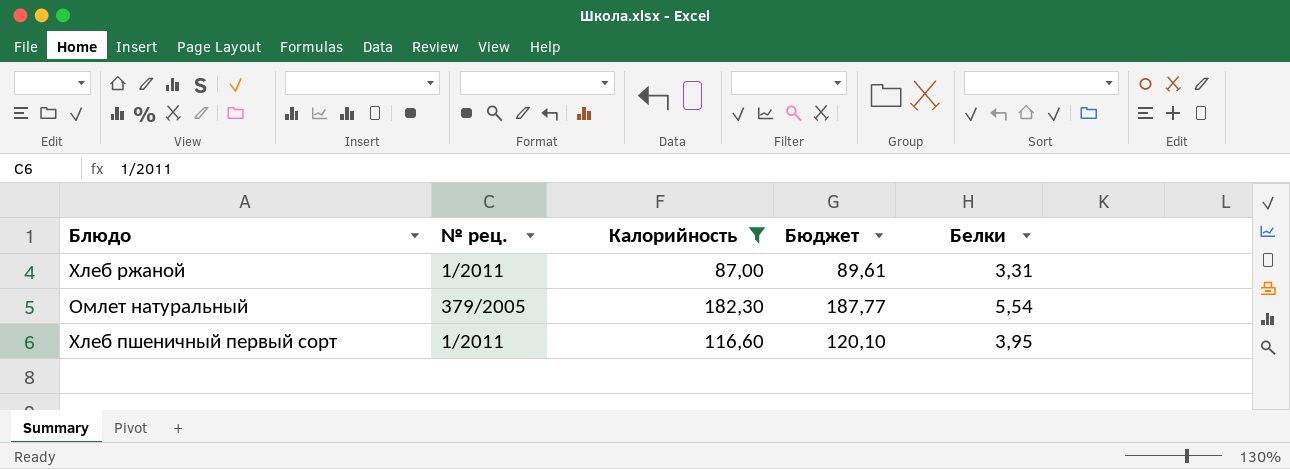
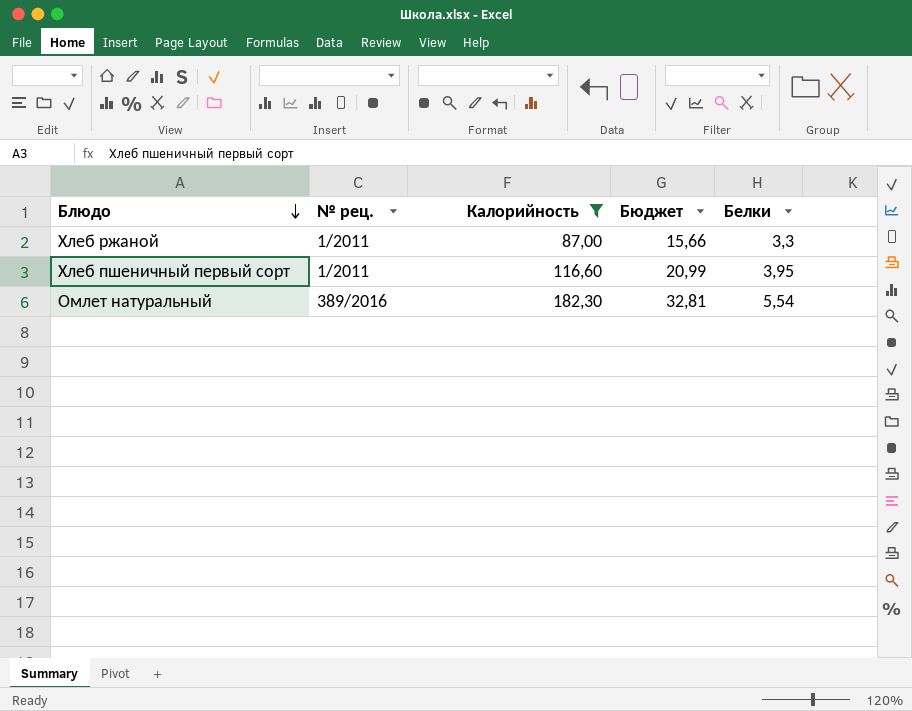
row order: none -> Блюдо descending
column Бюджет | formula: [Калорийность] * 1,03 -> [Калорийность] * 0,18
Хлеб ржаной | Белки: 3,31 -> 3,3
Омлет натуральный | № рец.: 379/2005 -> 389/2016

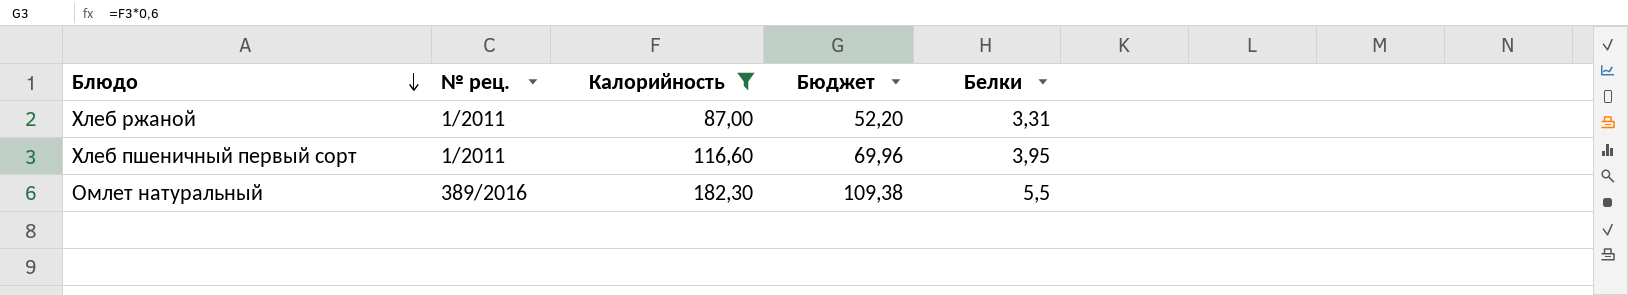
column Бюджет | formula: [Калорийность] * 0,18 -> [Калорийность] * 0,6
Хлеб ржаной | Белки: 3,3 -> 3,31
Омлет натуральный | Белки: 5,54 -> 5,5

